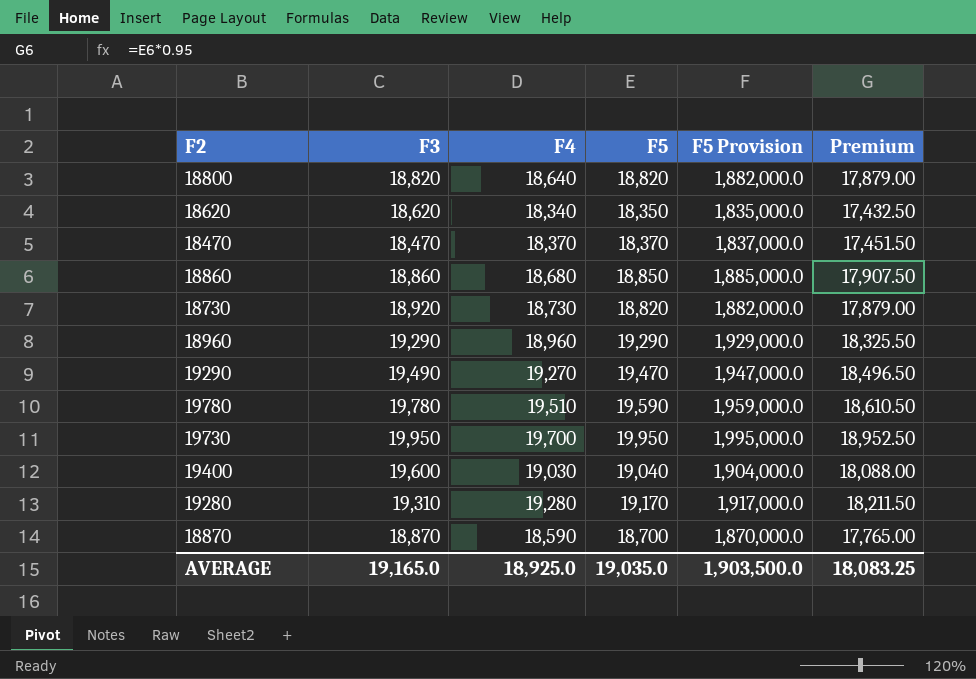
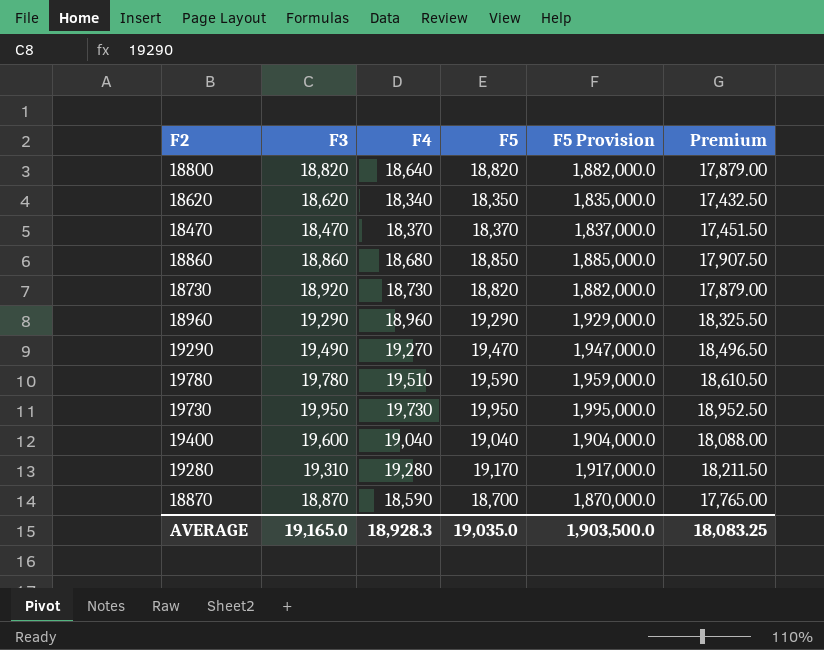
19730 | F4: 19,700 -> 19,730
19400 | F4: 19,030 -> 19,040
AVERAGE | F4: 18,925.0 -> 18,928.3

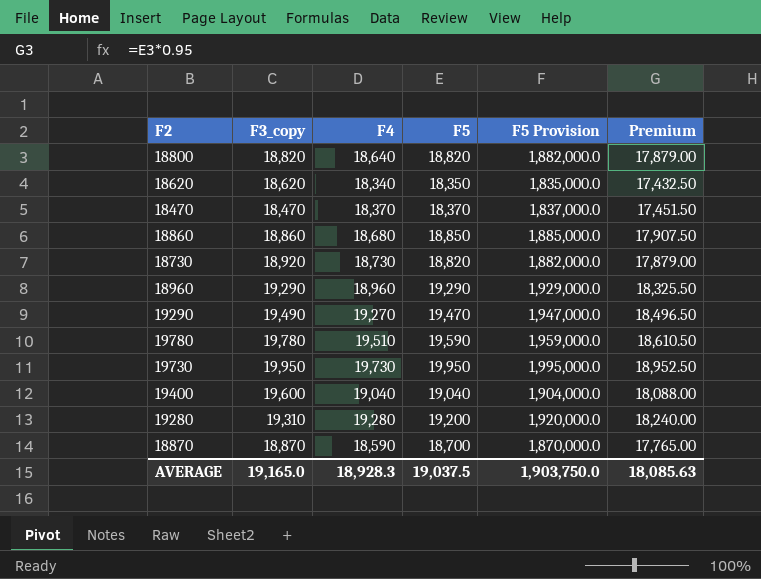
column name: F3 -> F3_copy
19280 | F5: 19,170 -> 19,200
19280 | F5 Provision: 1,917,000.0 -> 1,920,000.0
19280 | Premium: 18,211.50 -> 18,240.00
AVERAGE | F5: 19,035.0 -> 19,037.5
AVERAGE | F5 Provision: 1,903,500.0 -> 1,903,750.0
AVERAGE | Premium: 18,083.25 -> 18,085.63

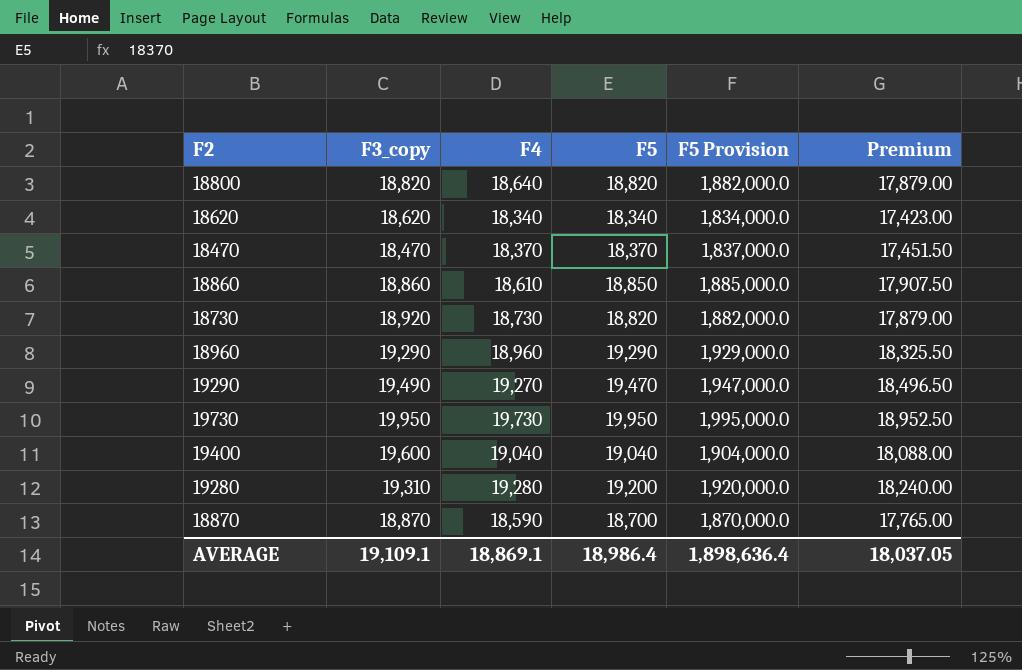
row 19780: 19,780 | 19,510 | 19,590 | 1,959,000.0 | 18,610.50 -> none
18620 | F5: 18,350 -> 18,340
18620 | F5 Provision: 1,835,000.0 -> 1,834,000.0
18620 | Premium: 17,432.50 -> 17,423.00
18860 | F4: 18,680 -> 18,610
AVERAGE | F3_copy: 19,165.0 -> 19,109.1
AVERAGE | F4: 18,928.3 -> 18,869.1
AVERAGE | F5: 19,037.5 -> 18,986.4
AVERAGE | F5 Provision: 1,903,750.0 -> 1,898,636.4
AVERAGE | Premium: 18,085.63 -> 18,037.05

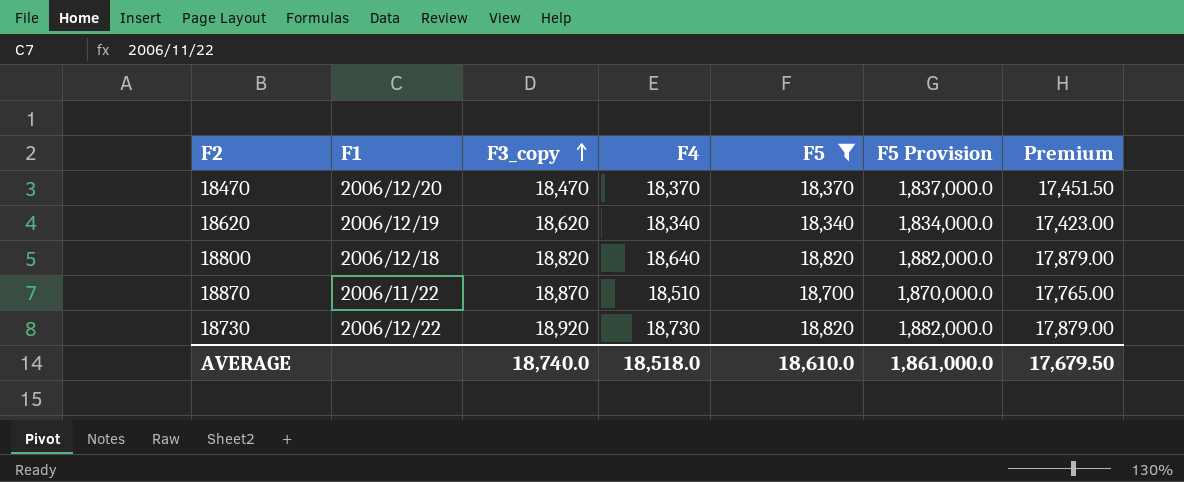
filter: none -> F5 <= 18,820
row order: none -> F3_copy ascending
column F1 | position: none -> 2
18870 | F4: 18,590 -> 18,510
AVERAGE | F3_copy: 19,109.1 -> 18,740.0
AVERAGE | F4: 18,869.1 -> 18,518.0
AVERAGE | F5: 18,986.4 -> 18,610.0
AVERAGE | F5 Provision: 1,898,636.4 -> 1,861,000.0
AVERAGE | Premium: 18,037.05 -> 17,679.50

